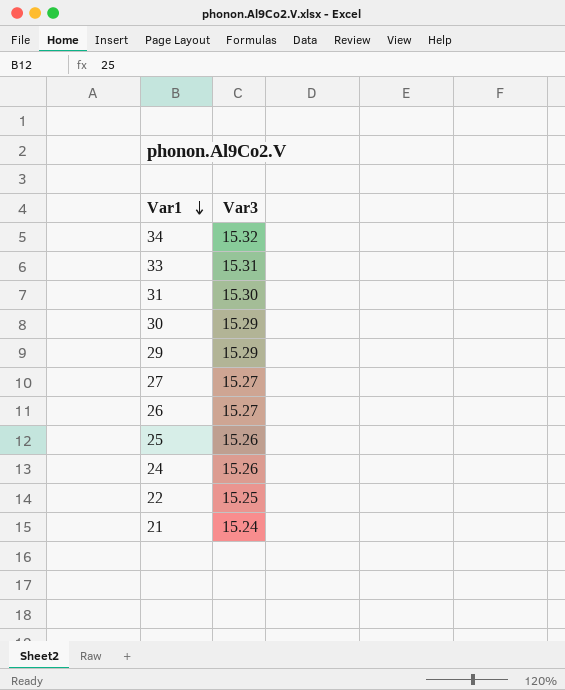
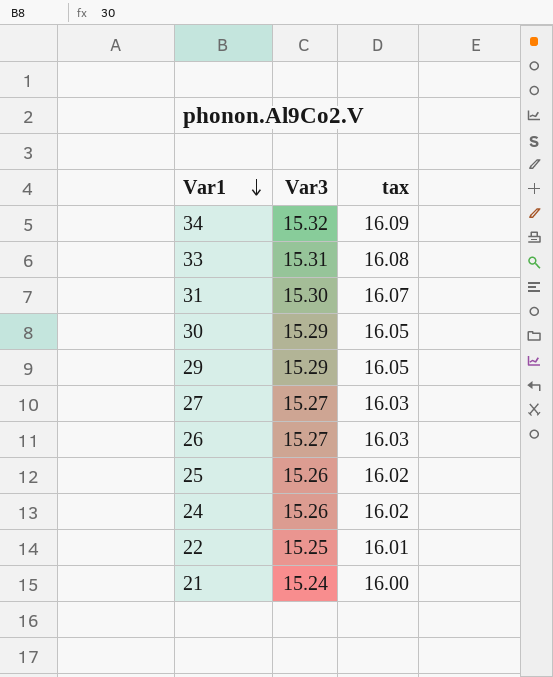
column tax | formula: none -> [Var3] * 1.05

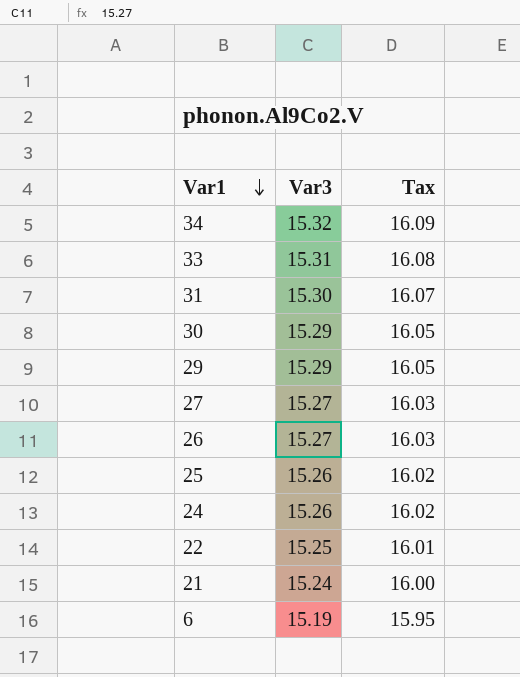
column name: tax -> Tax
row 6: none -> 15.19 | 15.95

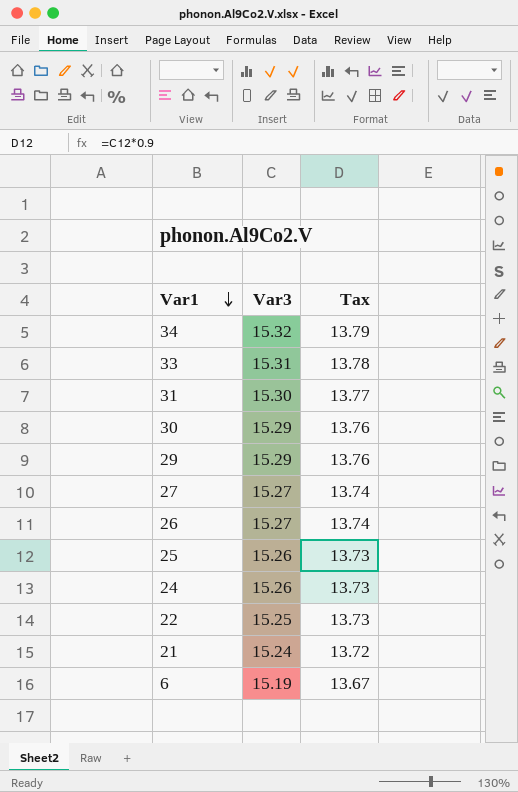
column Tax | formula: [Var3] * 1.05 -> [Var3] * 0.9

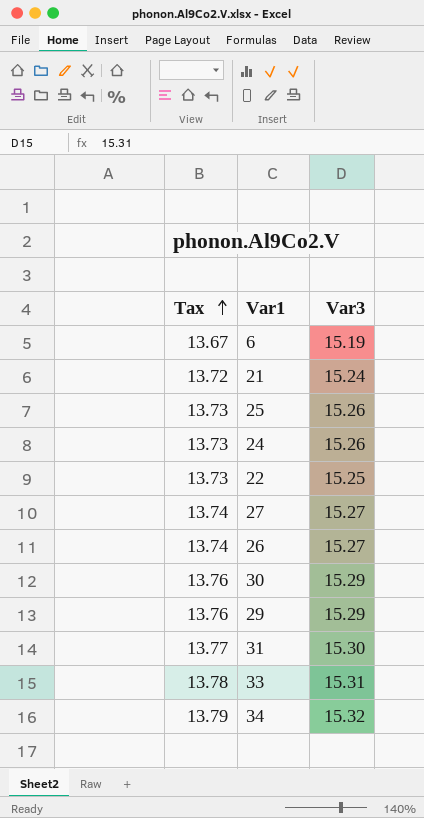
row order: Var1 descending -> Tax ascending
column Tax | position: 3 -> 1

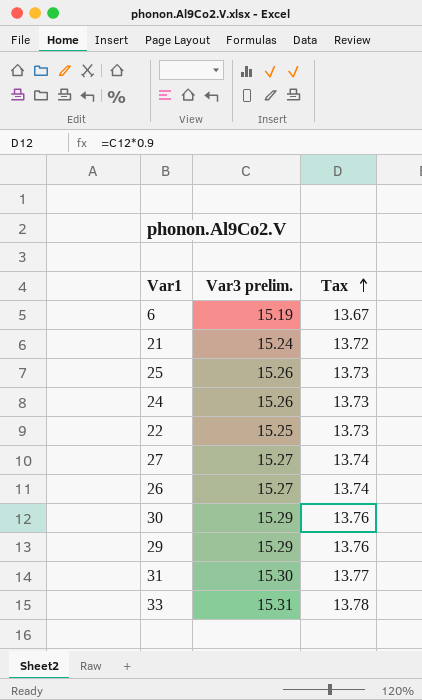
column name: Var3 -> Var3 prelim.
column Tax | position: 1 -> 3
row 34: 13.79 | 15.32 -> none

